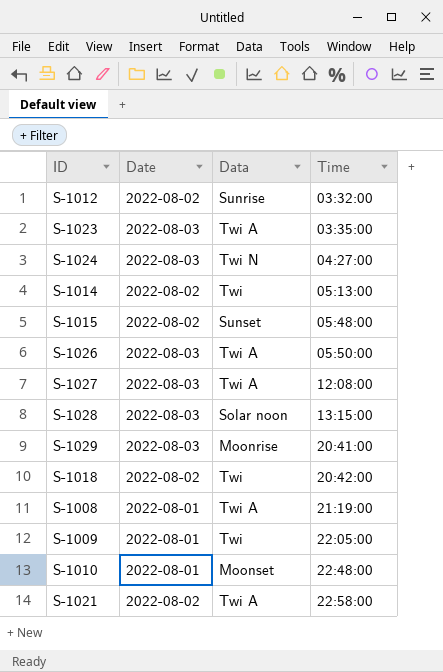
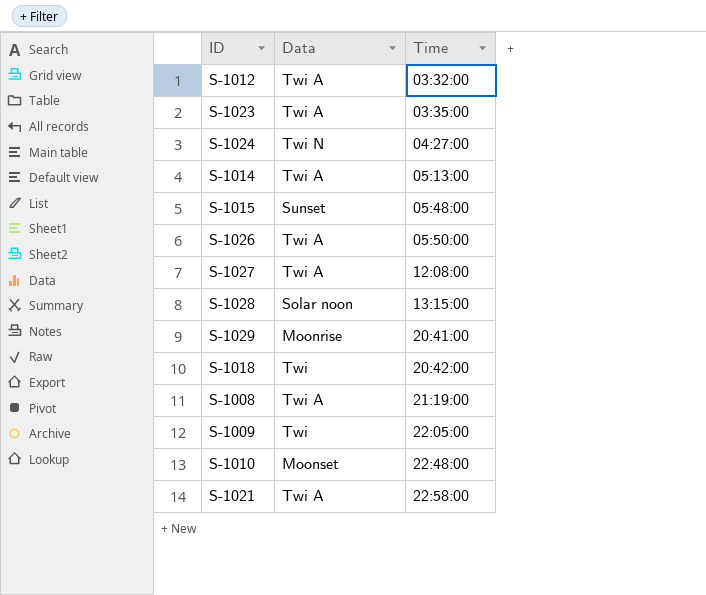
column Date | position: 2 -> none
S-1012 | Data: Sunrise -> Twi A
S-1014 | Data: Twi -> Twi A

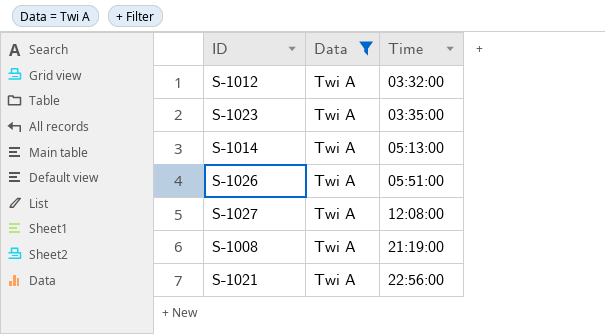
filter: none -> Data = Twi A
S-1026 | Time: 05:50:00 -> 05:51:00
S-1021 | Time: 22:58:00 -> 22:56:00

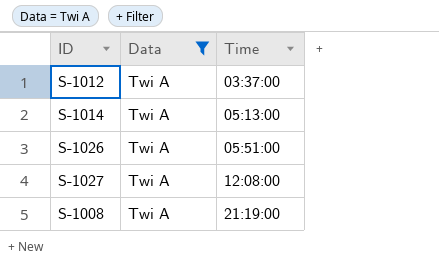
row S-1023: Twi A | 03:35:00 -> none
row S-1021: Twi A | 22:56:00 -> none
S-1012 | Time: 03:32:00 -> 03:37:00

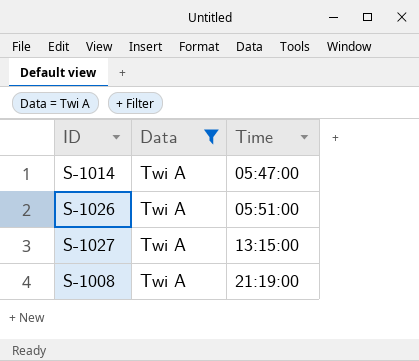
row S-1012: Twi A | 03:37:00 -> none
S-1014 | Time: 05:13:00 -> 05:47:00
S-1027 | Time: 12:08:00 -> 13:15:00

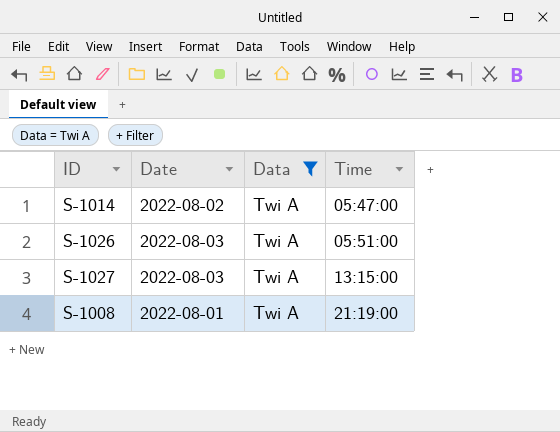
column Date | position: none -> 2

